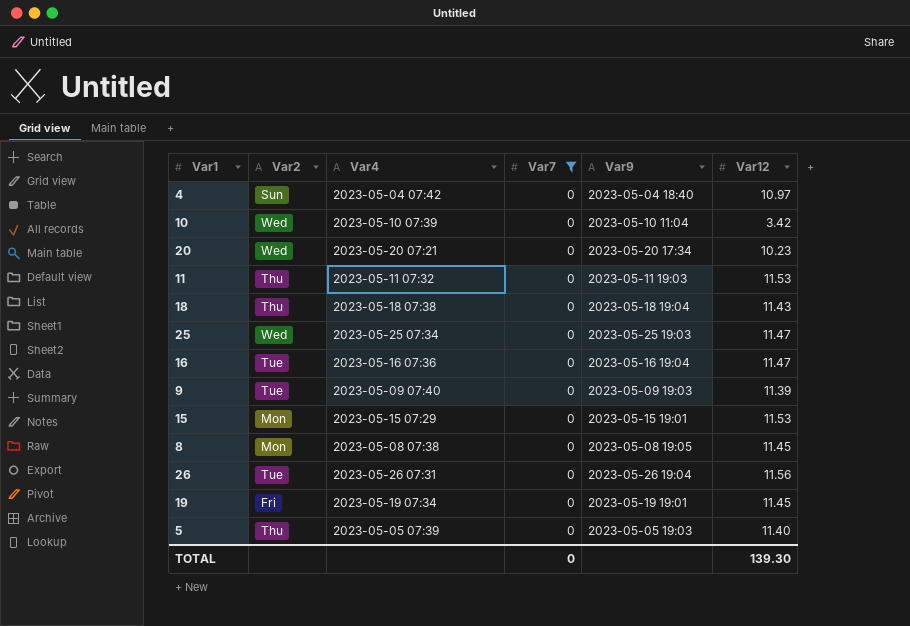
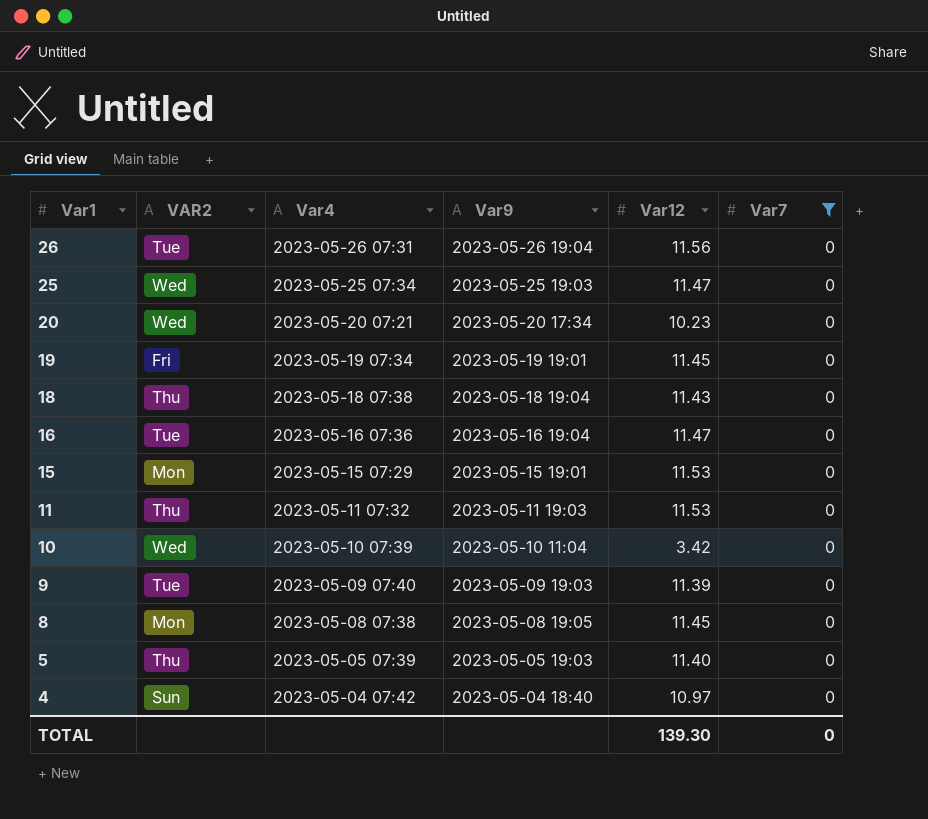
row order: none -> Var1 descending
column name: Var2 -> VAR2
column Var7 | position: 4 -> 6

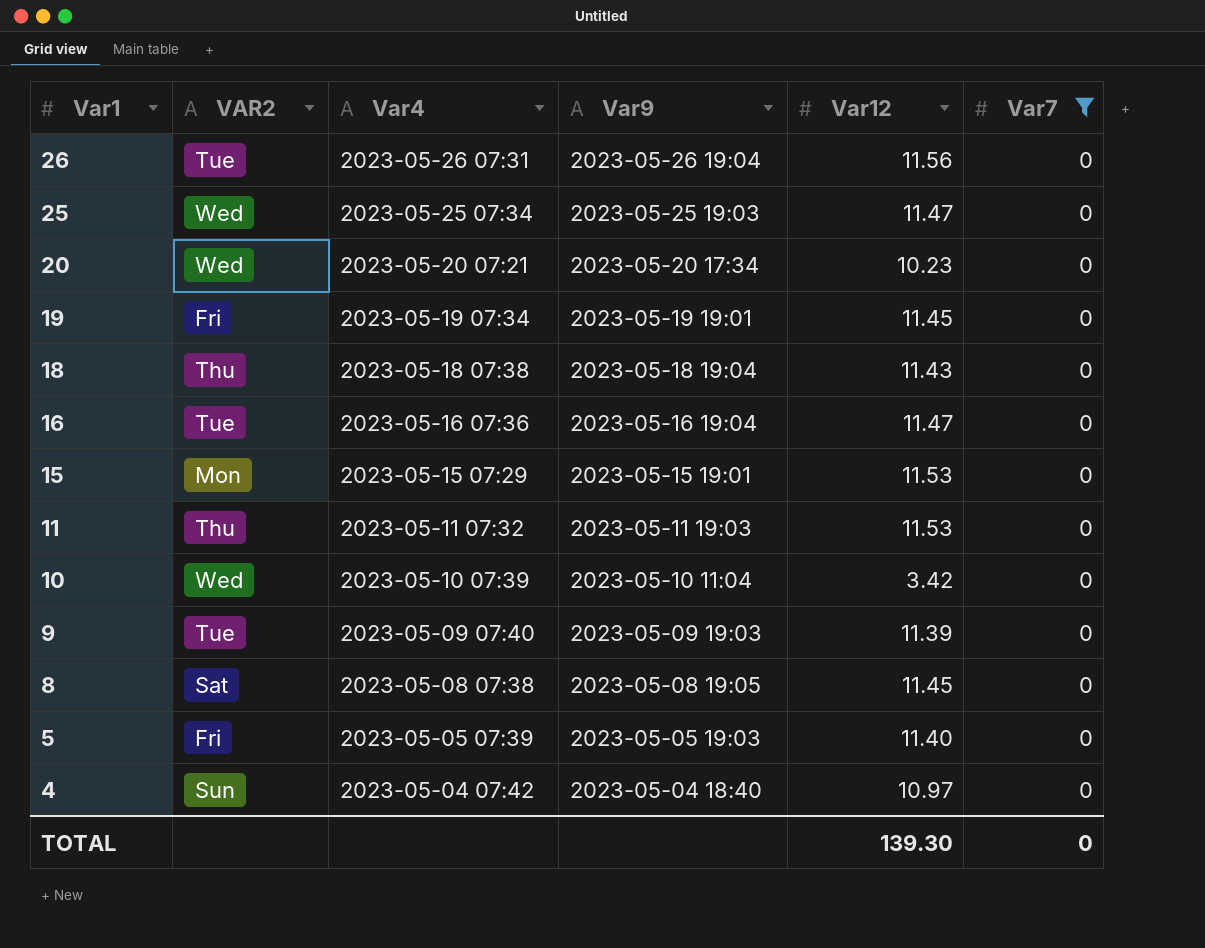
8 | VAR2: Mon -> Sat
5 | VAR2: Thu -> Fri

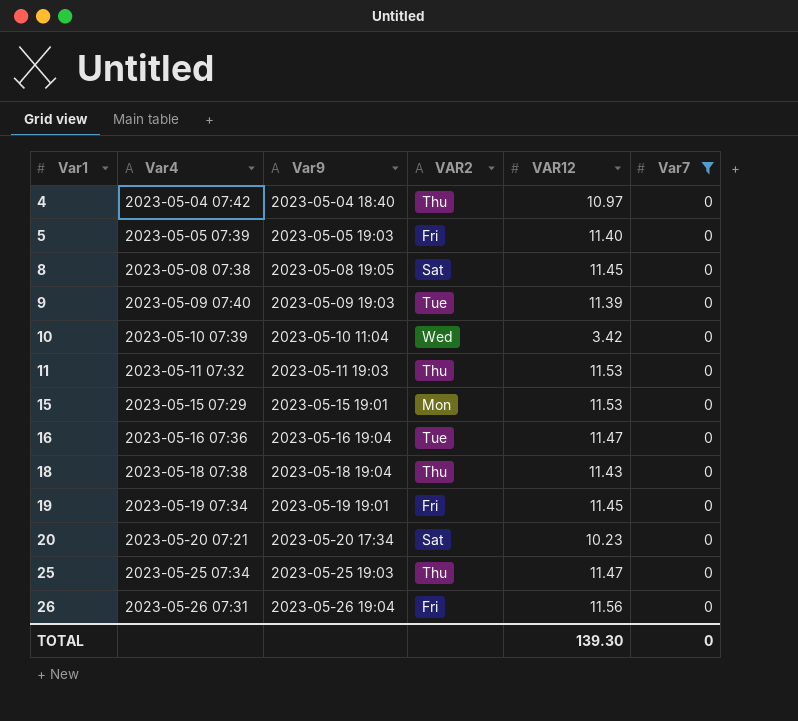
row order: Var1 descending -> Var1 ascending
column VAR2 | position: 2 -> 4
column name: Var12 -> VAR12
4 | VAR2: Sun -> Thu
20 | VAR2: Wed -> Sat
25 | VAR2: Wed -> Thu
26 | VAR2: Tue -> Fri

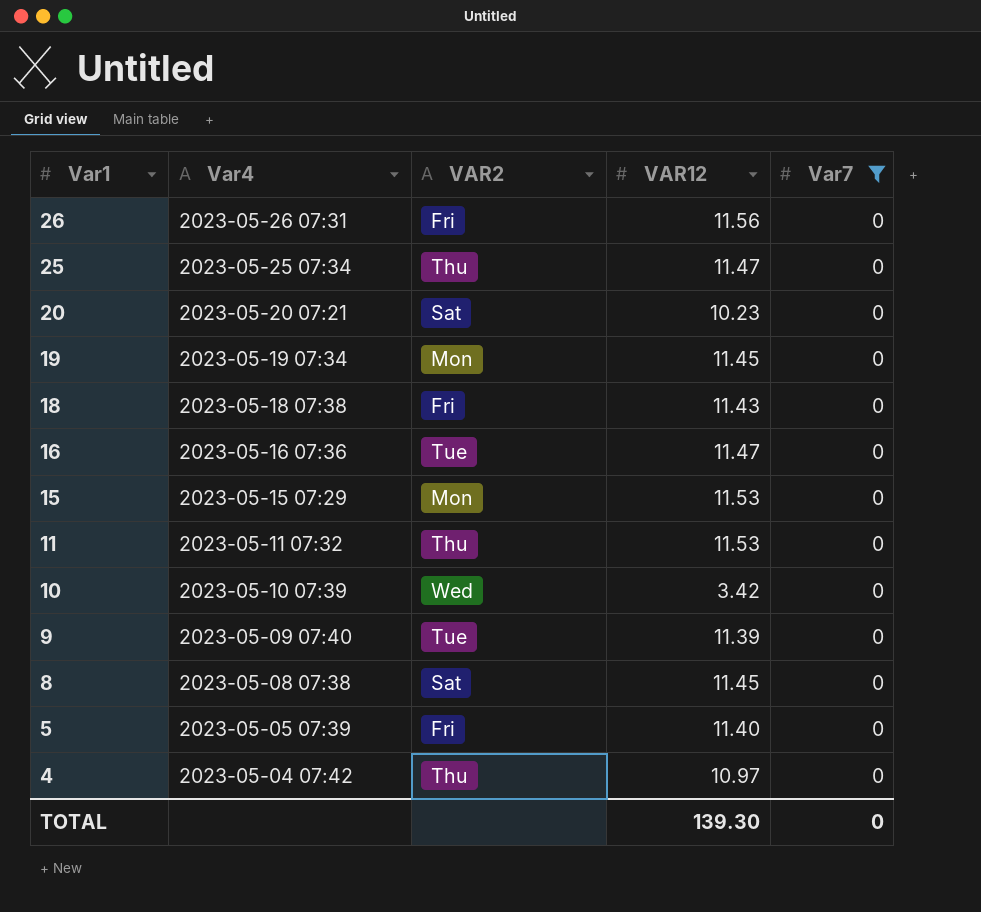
row order: Var1 ascending -> Var1 descending
column Var9 | position: 3 -> none
19 | VAR2: Fri -> Mon
18 | VAR2: Thu -> Fri

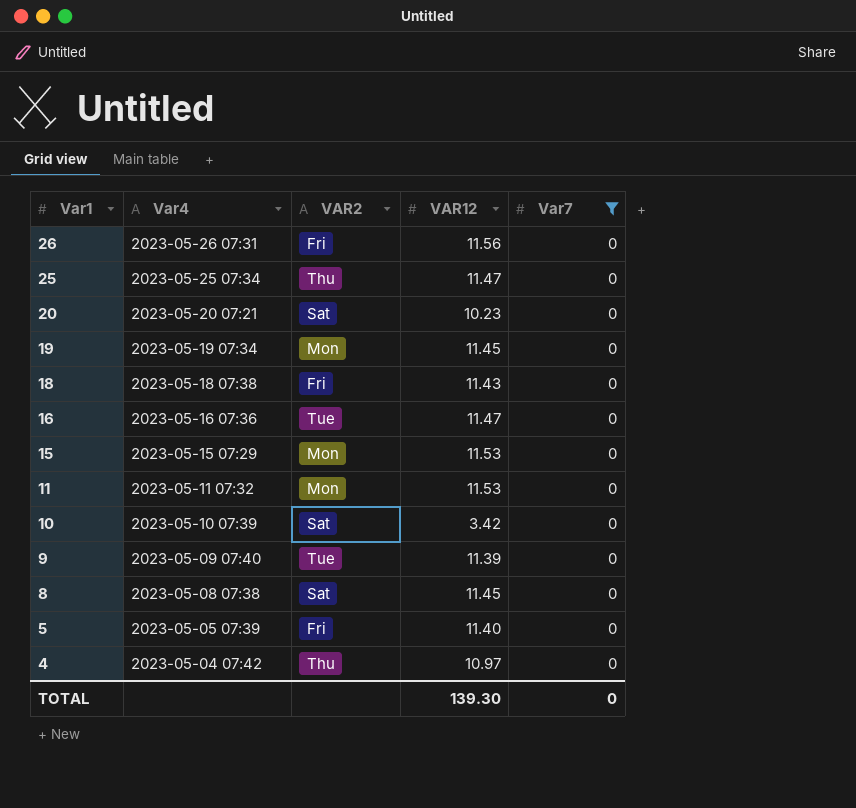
11 | VAR2: Thu -> Mon
10 | VAR2: Wed -> Sat

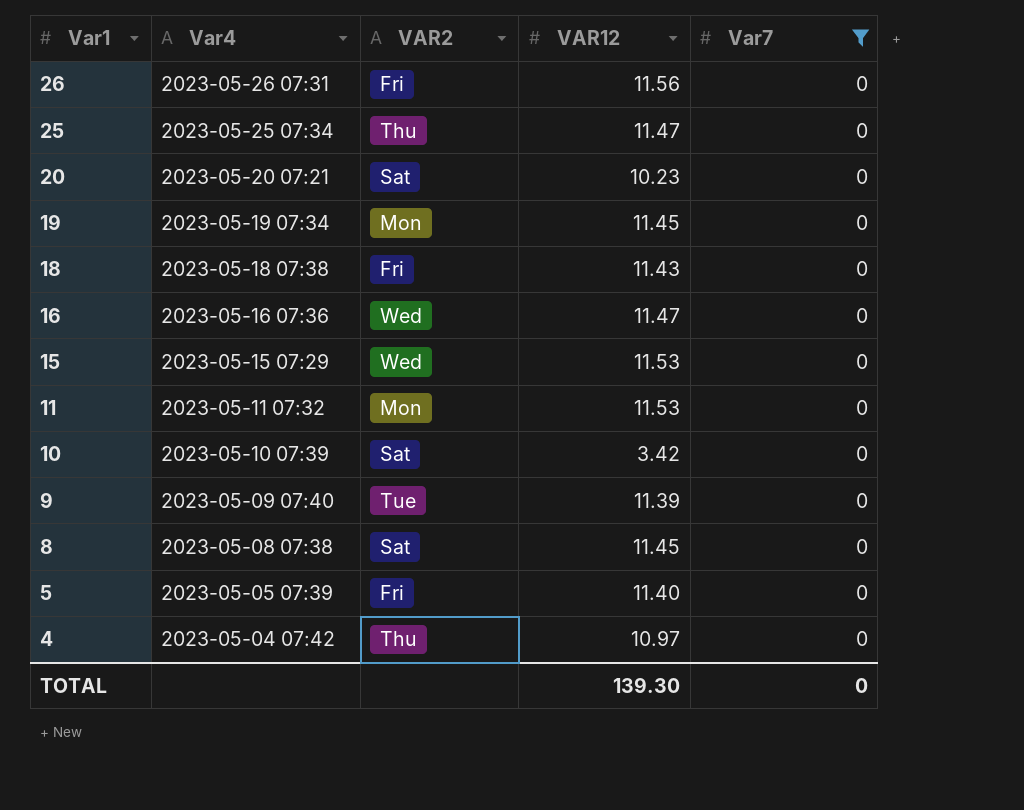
16 | VAR2: Tue -> Wed
15 | VAR2: Mon -> Wed

